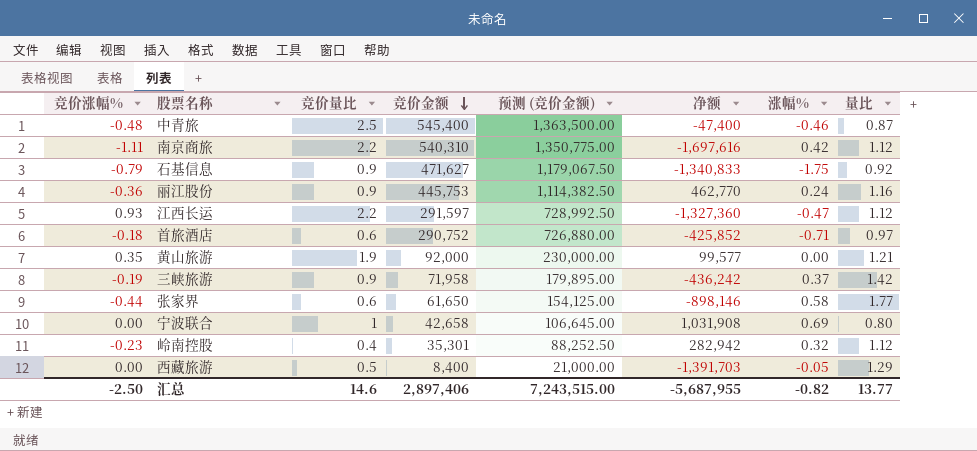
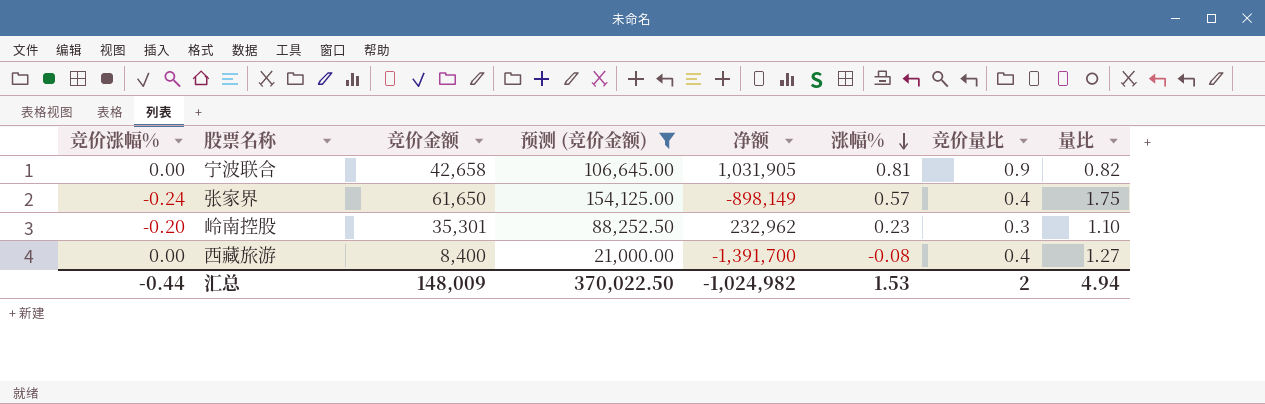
filter: none -> 预测 (竞价金额) <= 154,125.00
row order: 竞价金额 descending -> 涨幅% descending
column 竞价量比 | position: 3 -> 7
宁波联合 | 净额: 1,031,908 -> 1,031,905
宁波联合 | 涨幅%: 0.69 -> 0.81
宁波联合 | 竞价量比: 1 -> 0.9
宁波联合 | 量比: 0.80 -> 0.82
张家界 | 竞价涨幅%: -0.44 -> -0.24
张家界 | 净额: -898,146 -> -898,149
张家界 | 涨幅%: 0.58 -> 0.57
张家界 | 竞价量比: 0.6 -> 0.4
张家界 | 量比: 1.77 -> 1.75
岭南控股 | 竞价涨幅%: -0.23 -> -0.20
岭南控股 | 净额: 282,942 -> 232,962
岭南控股 | 涨幅%: 0.32 -> 0.23
岭南控股 | 竞价量比: 0.4 -> 0.3
岭南控股 | 量比: 1.12 -> 1.10
西藏旅游 | 净额: -1,391,703 -> -1,391,700
西藏旅游 | 涨幅%: -0.05 -> -0.08
西藏旅游 | 竞价量比: 0.5 -> 0.4
西藏旅游 | 量比: 1.29 -> 1.27
汇总 | 竞价涨幅%: -2.50 -> -0.44
汇总 | 竞价金额: 2,897,406 -> 148,009
汇总 | 预测 (竞价金额): 7,243,515.00 -> 370,022.50
汇总 | 净额: -5,687,955 -> -1,024,982
汇总 | 涨幅%: -0.82 -> 1.53
汇总 | 竞价量比: 14.6 -> 2
汇总 | 量比: 13.77 -> 4.94

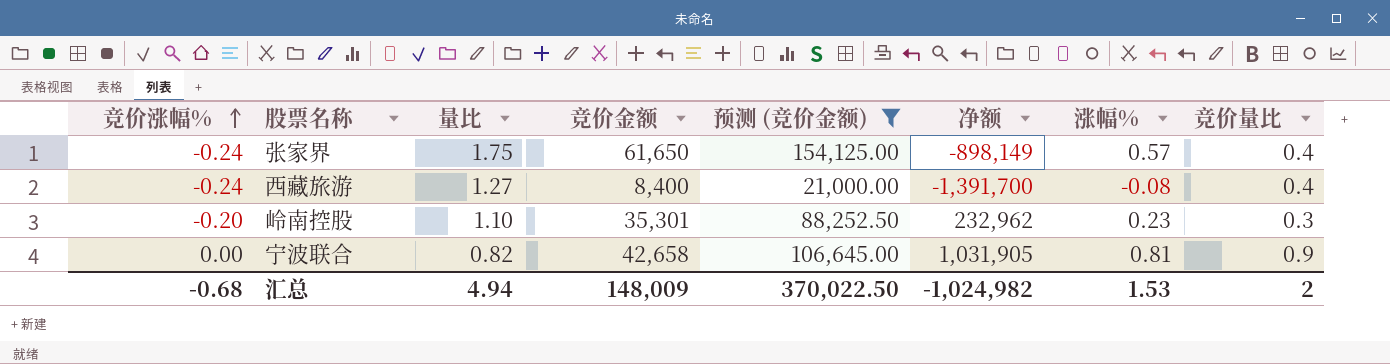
row order: 涨幅% descending -> 竞价涨幅% ascending
column 量比 | position: 8 -> 3
西藏旅游 | 竞价涨幅%: 0.00 -> -0.24
汇总 | 竞价涨幅%: -0.44 -> -0.68

